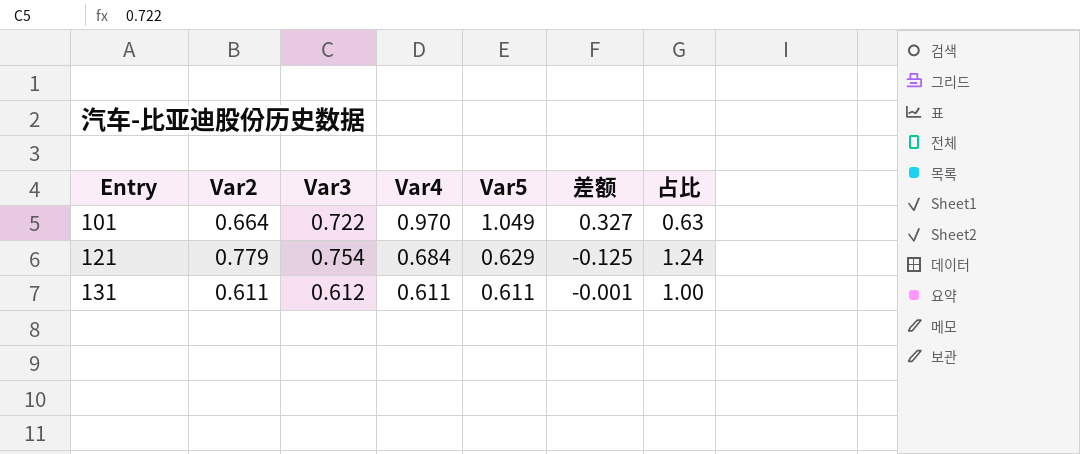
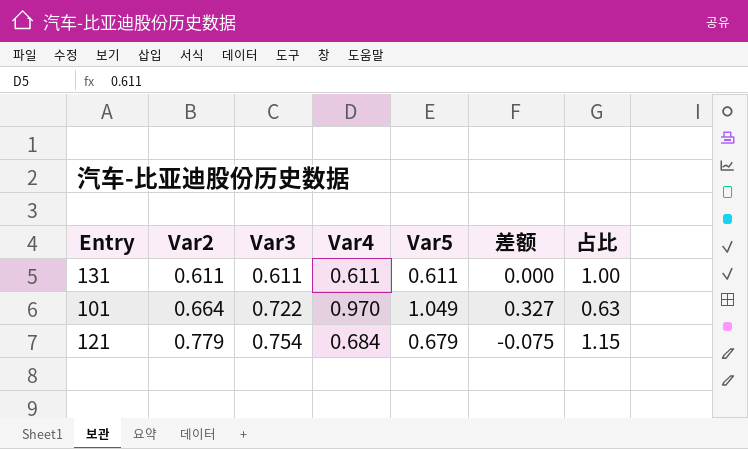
row order: Entry ascending -> Var2 ascending
131 | Var3: 0.612 -> 0.611
131 | 差额: -0.001 -> 0.000
121 | Var5: 0.629 -> 0.679
121 | 差额: -0.125 -> -0.075
121 | 占比: 1.24 -> 1.15

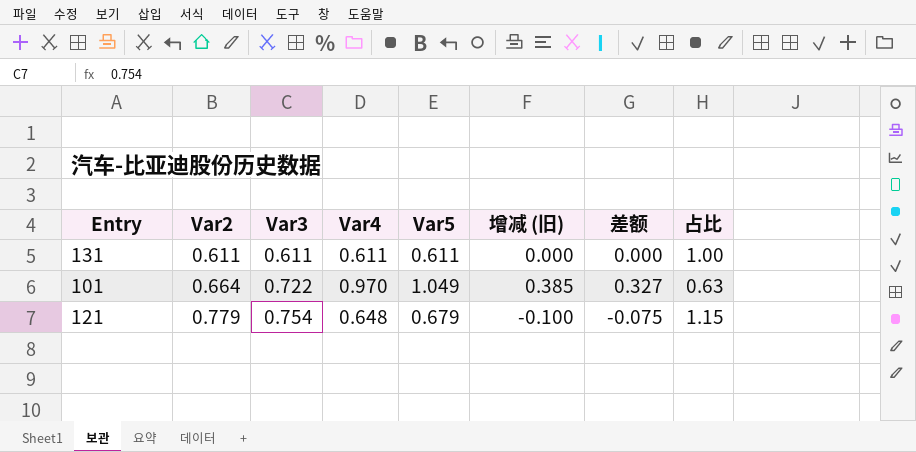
column 增减 (旧) | formula: none -> [Var5] - [Var2]
121 | Var4: 0.684 -> 0.648

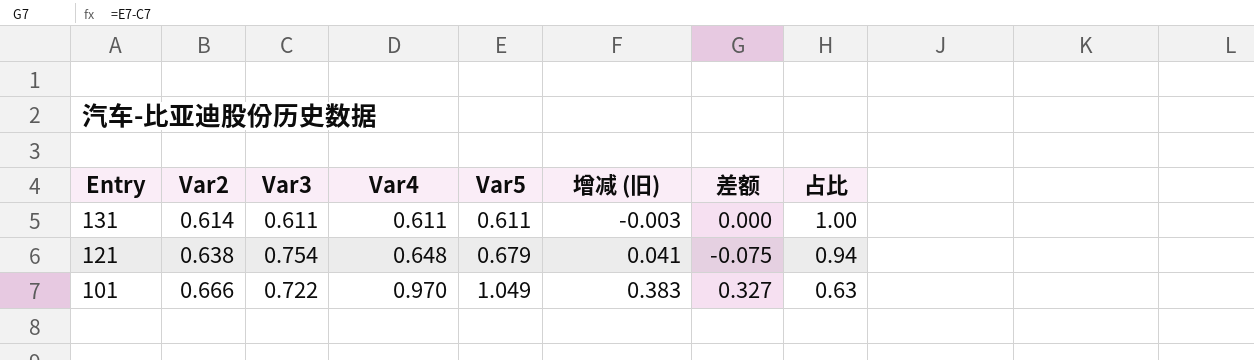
row order: Var2 ascending -> Entry descending
131 | Var2: 0.611 -> 0.614
131 | 增减 (旧): 0.000 -> -0.003
121 | Var2: 0.779 -> 0.638
121 | 增减 (旧): -0.100 -> 0.041
121 | 占比: 1.15 -> 0.94
101 | Var2: 0.664 -> 0.666
101 | 增减 (旧): 0.385 -> 0.383

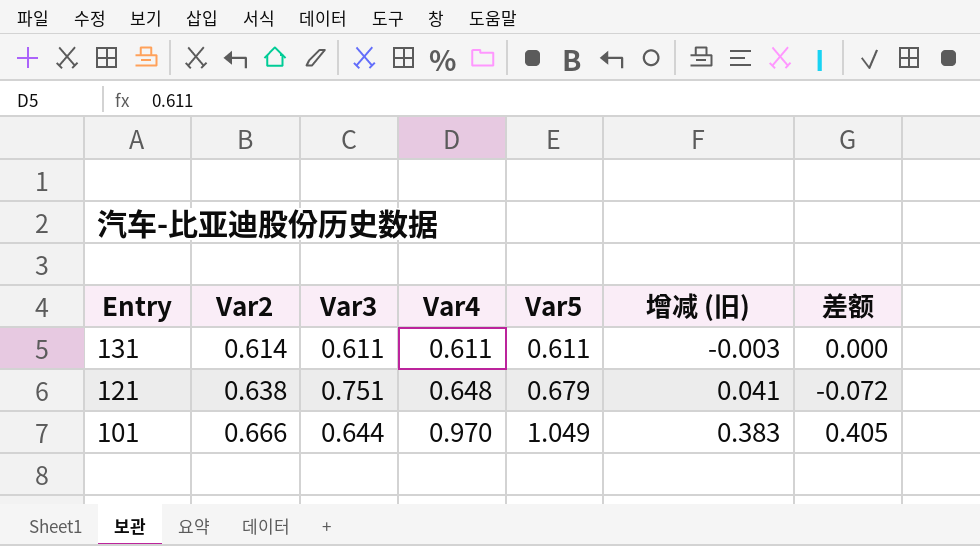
column 占比 | formula: [Var2] / [Var5] -> none
121 | Var3: 0.754 -> 0.751
121 | 差额: -0.075 -> -0.072
101 | Var3: 0.722 -> 0.644
101 | 差额: 0.327 -> 0.405

